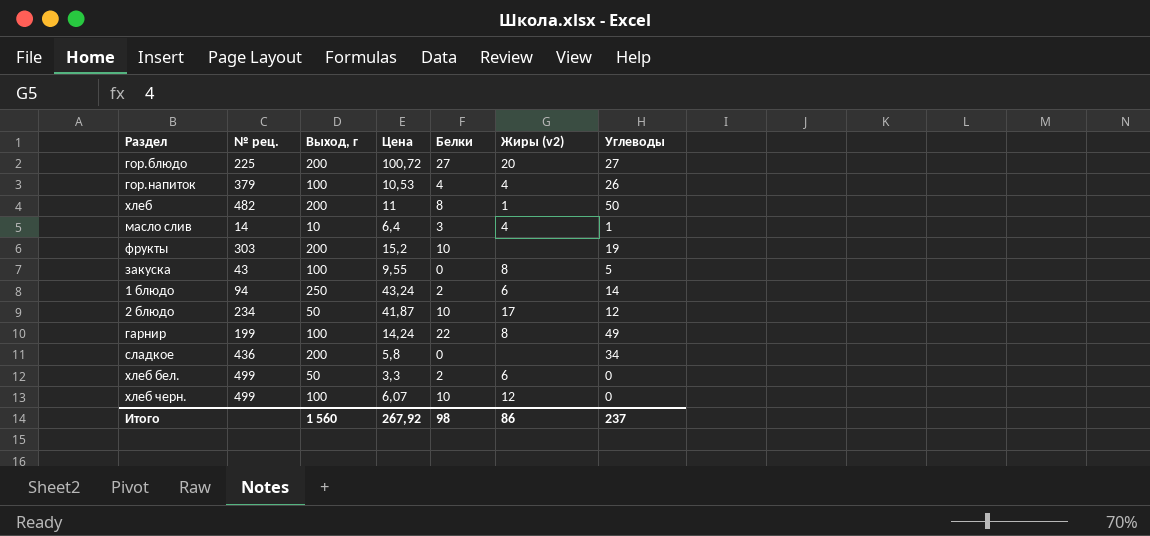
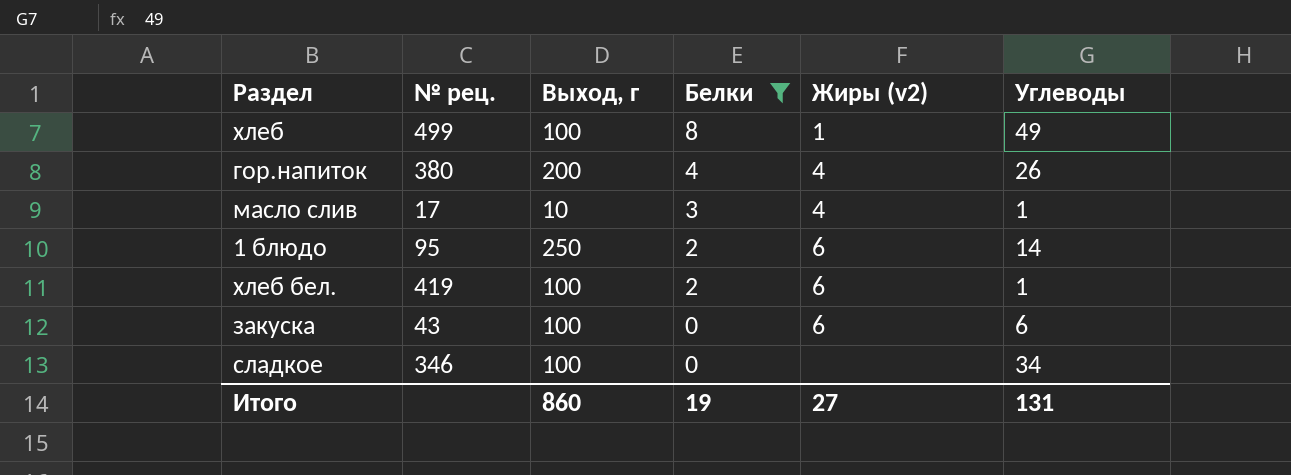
filter: none -> Белки <= 8
row order: none -> Белки descending
column Цена | position: 4 -> none
хлеб | № рец.: 482 -> 499
хлеб | Выход, г: 200 -> 100
хлеб | Углеводы: 50 -> 49
гор.напиток | № рец.: 379 -> 380
гор.напиток | Выход, г: 100 -> 200
масло слив | № рец.: 14 -> 17
1 блюдо | № рец.: 94 -> 95
хлеб бел. | № рец.: 499 -> 419
хлеб бел. | Выход, г: 50 -> 100
хлеб бел. | Углеводы: 0 -> 1
закуска | Жиры (v2): 8 -> 6
закуска | Углеводы: 5 -> 6
сладкое | № рец.: 436 -> 346
сладкое | Выход, г: 200 -> 100
Итого | Выход, г: 1 560 -> 860
Итого | Белки: 98 -> 19
Итого | Жиры (v2): 86 -> 27
Итого | Углеводы: 237 -> 131

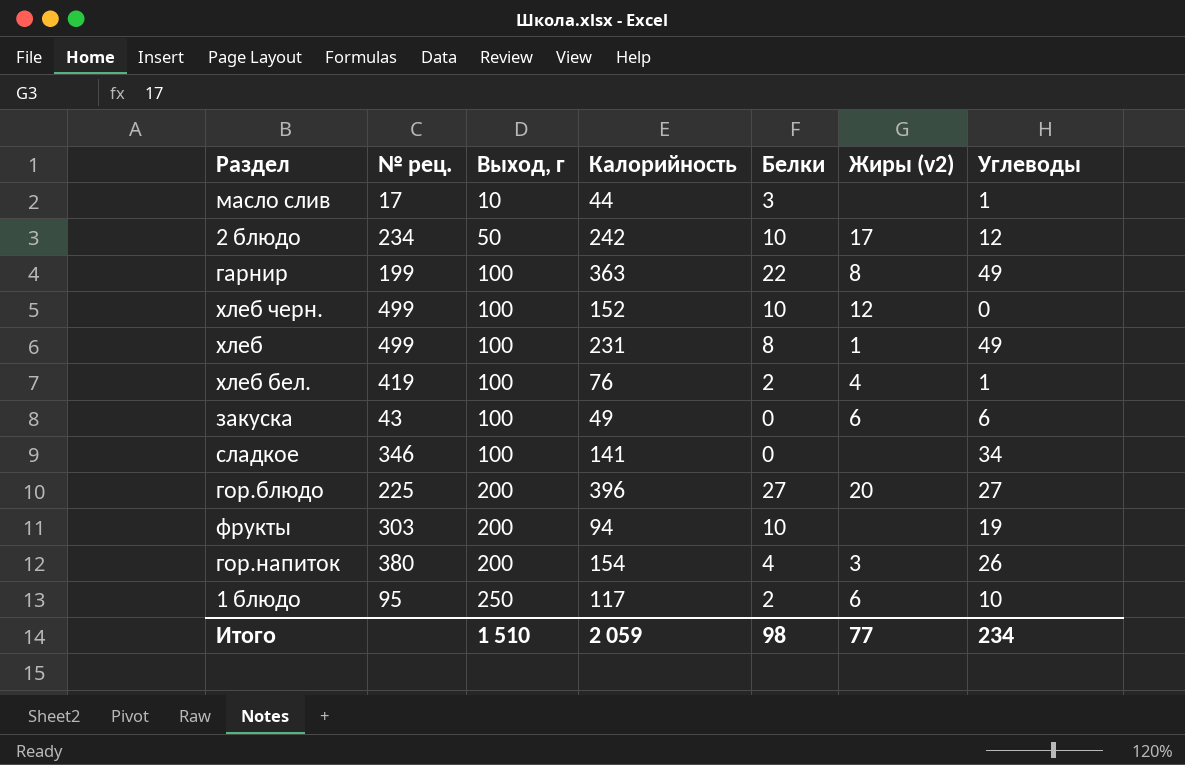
filter: Белки <= 8 -> none
row order: Белки descending -> Выход, г ascending
column Калорийность | position: none -> 4
масло слив | Жиры (v2): 4 -> none
хлеб бел. | Жиры (v2): 6 -> 4
гор.напиток | Жиры (v2): 4 -> 3
1 блюдо | Углеводы: 14 -> 10
Итого | Выход, г: 860 -> 1 510
Итого | Белки: 19 -> 98
Итого | Жиры (v2): 27 -> 77
Итого | Углеводы: 131 -> 234

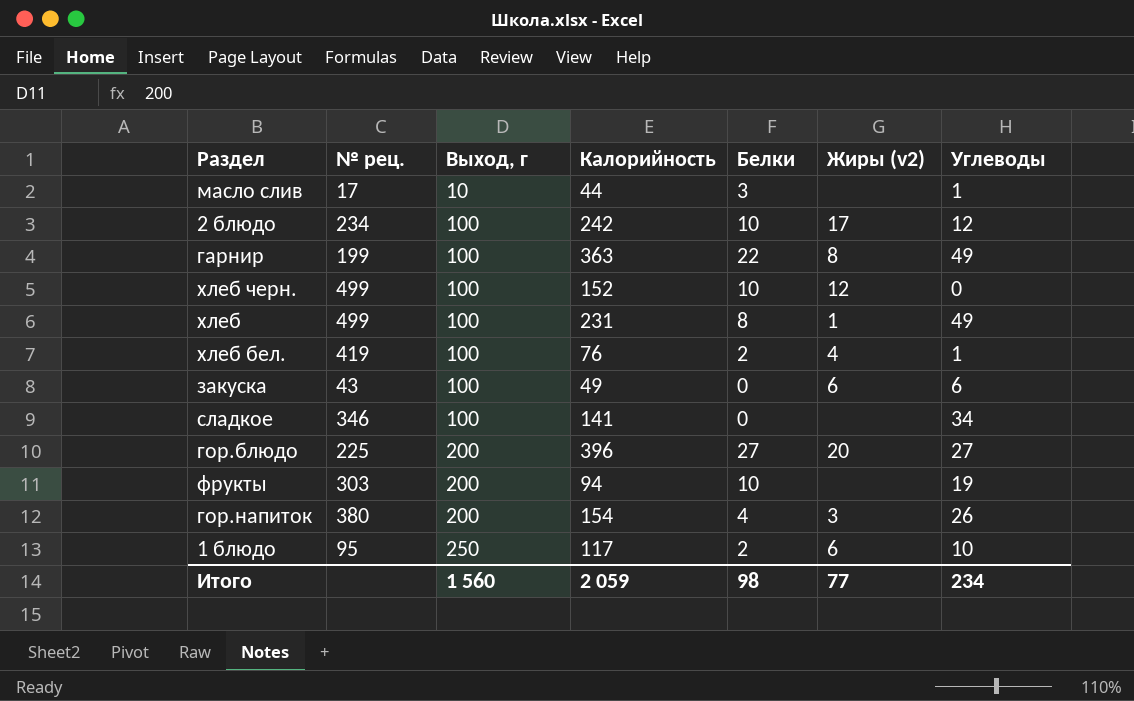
2 блюдо | Выход, г: 50 -> 100
Итого | Выход, г: 1 510 -> 1 560

